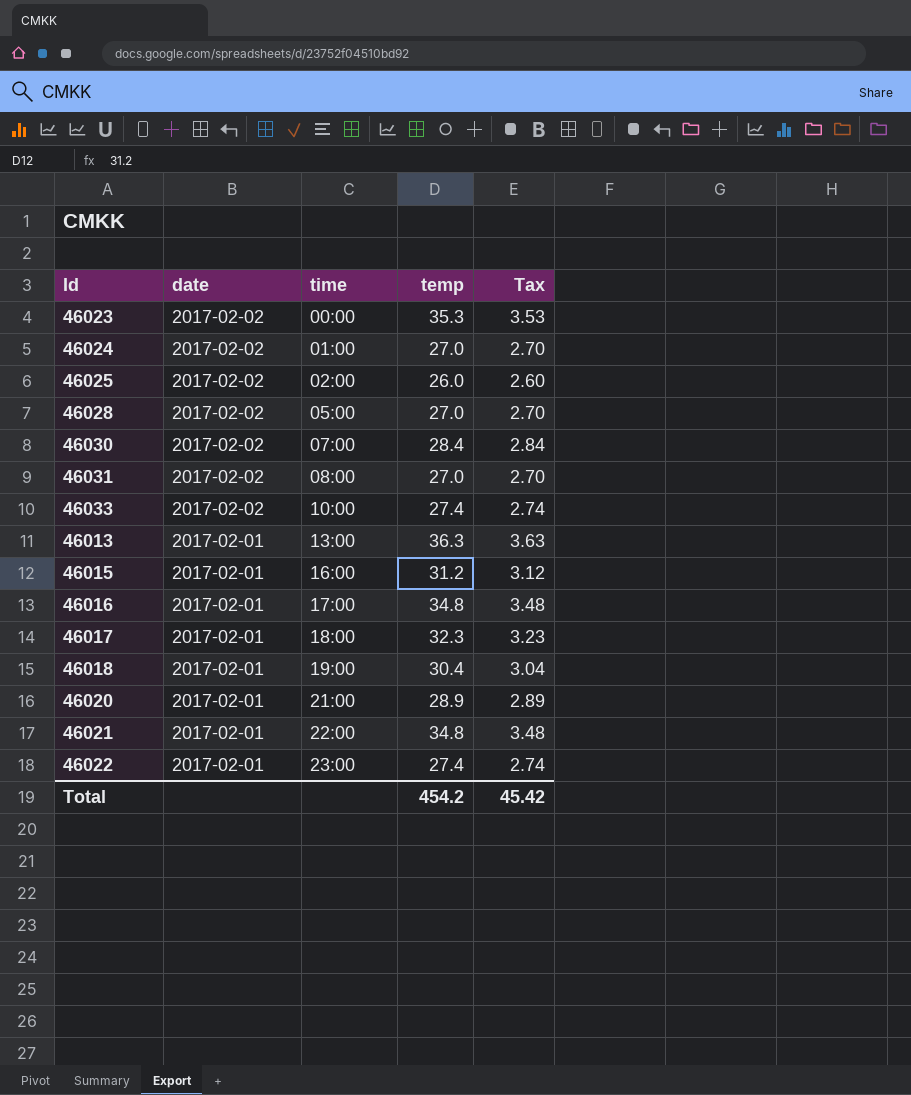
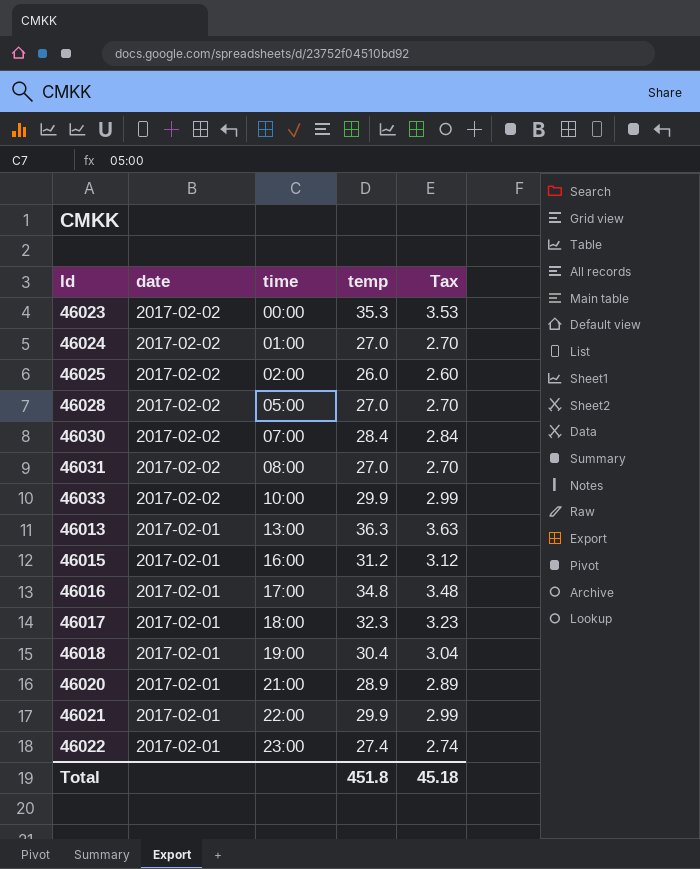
46033 | temp: 27.4 -> 29.9
46033 | Tax: 2.74 -> 2.99
46021 | temp: 34.8 -> 29.9
46021 | Tax: 3.48 -> 2.99
Total | temp: 454.2 -> 451.8
Total | Tax: 45.42 -> 45.18

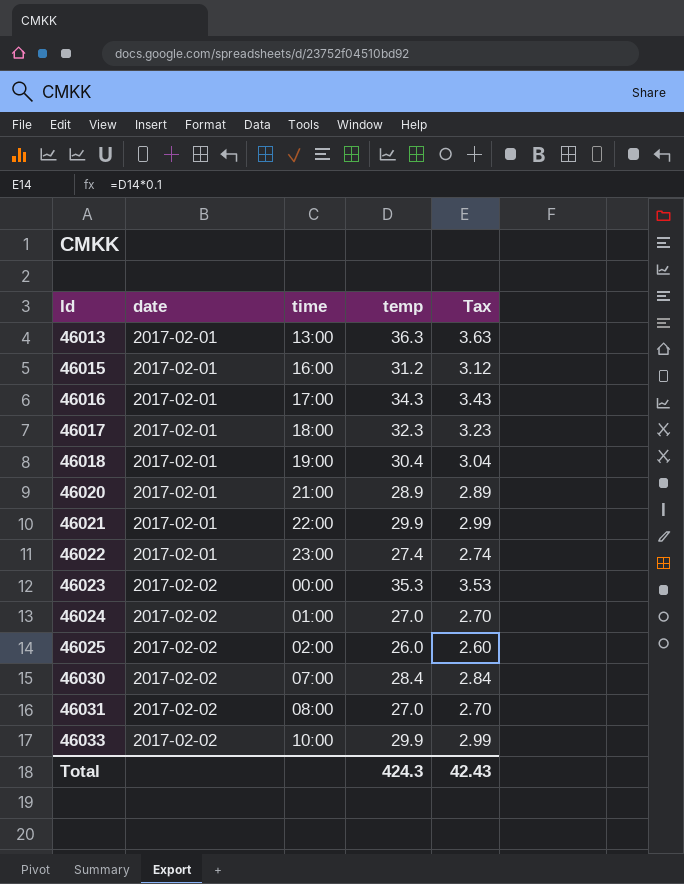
row order: date descending -> Id ascending
row 46028: 2017-02-02 | 05:00 | 27.0 | 2.70 -> none
46016 | temp: 34.8 -> 34.3
46016 | Tax: 3.48 -> 3.43
Total | temp: 451.8 -> 424.3
Total | Tax: 45.18 -> 42.43

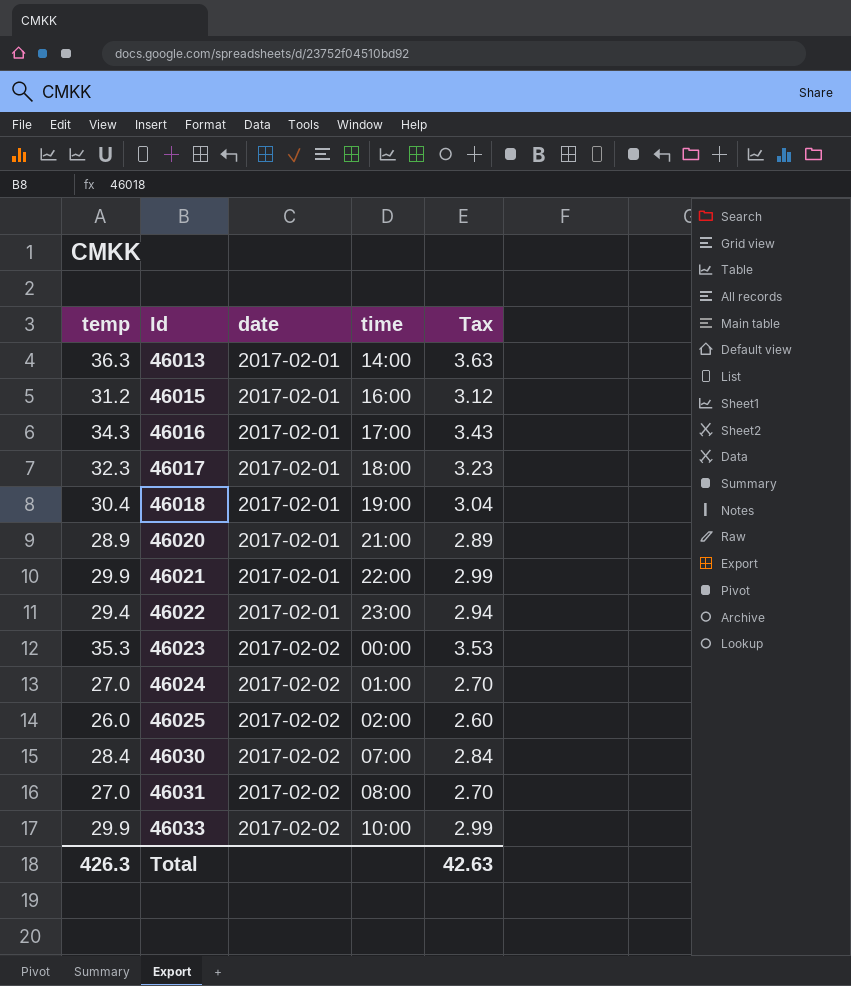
column temp | position: 4 -> 1
46013 | time: 13:00 -> 14:00
46022 | temp: 27.4 -> 29.4
46022 | Tax: 2.74 -> 2.94
Total | temp: 424.3 -> 426.3
Total | Tax: 42.43 -> 42.63

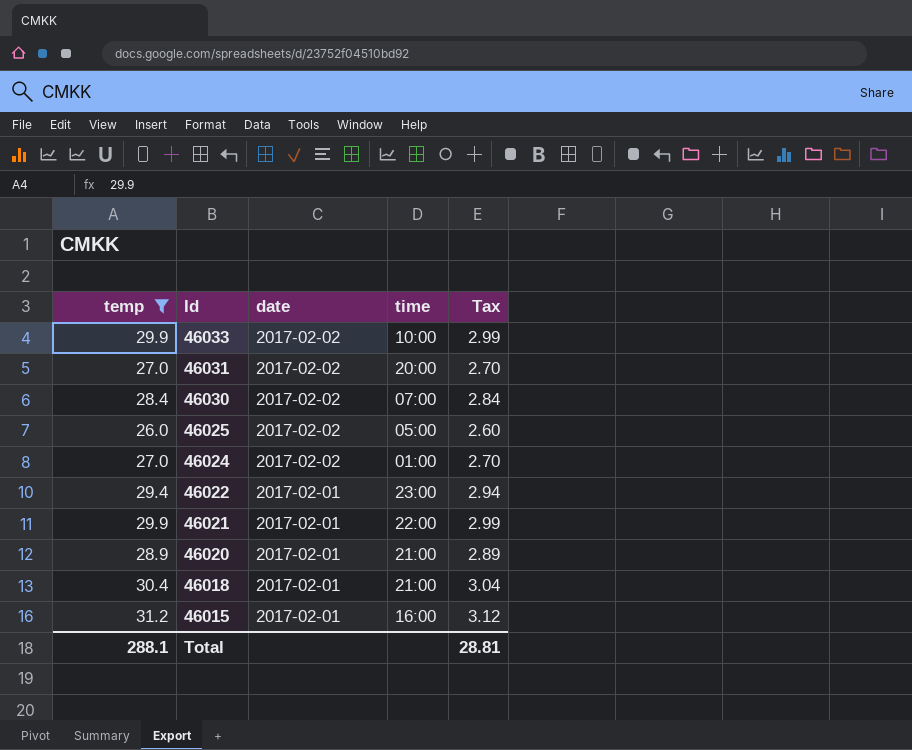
filter: none -> temp <= 31.2
row order: Id ascending -> Id descending
46031 | time: 08:00 -> 20:00
46025 | time: 02:00 -> 05:00
46018 | time: 19:00 -> 21:00
Total | temp: 426.3 -> 288.1
Total | Tax: 42.63 -> 28.81

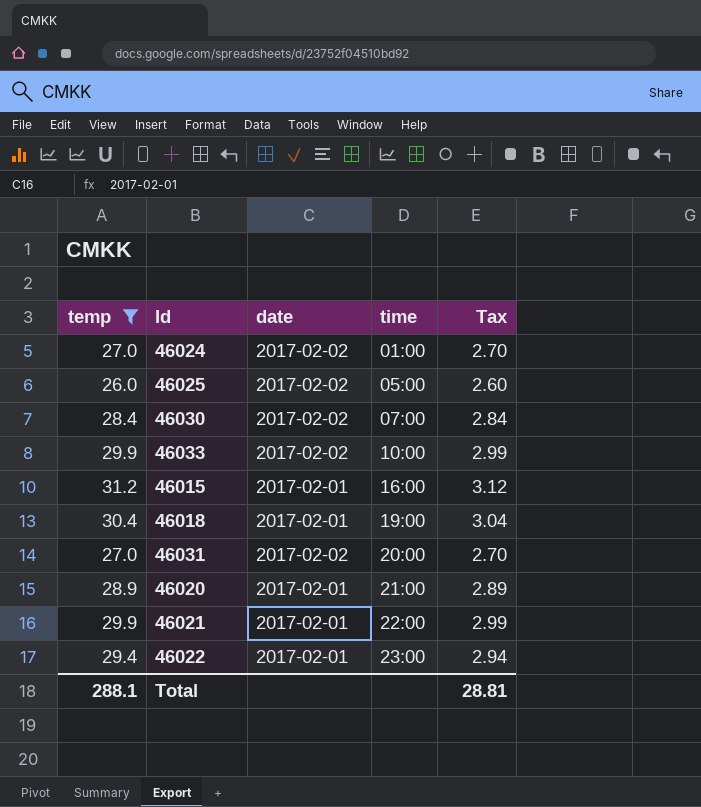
row order: Id descending -> time ascending
46018 | time: 21:00 -> 19:00

